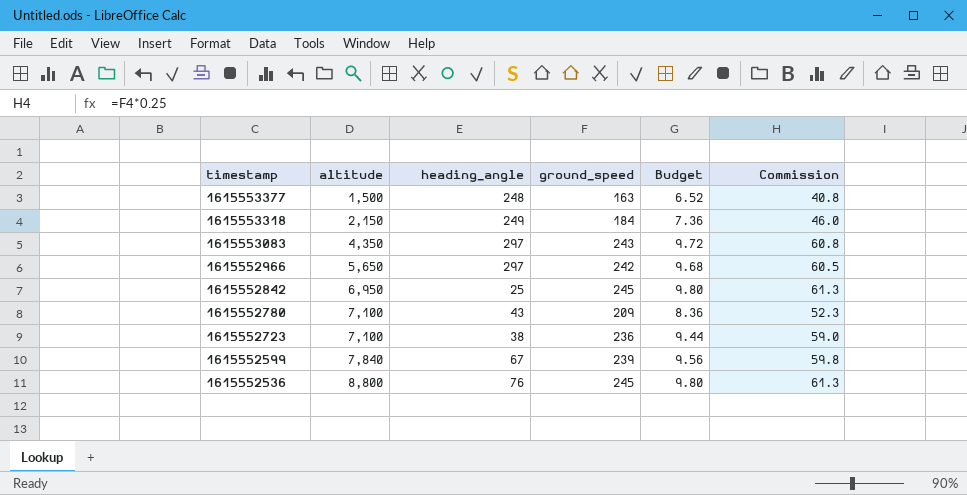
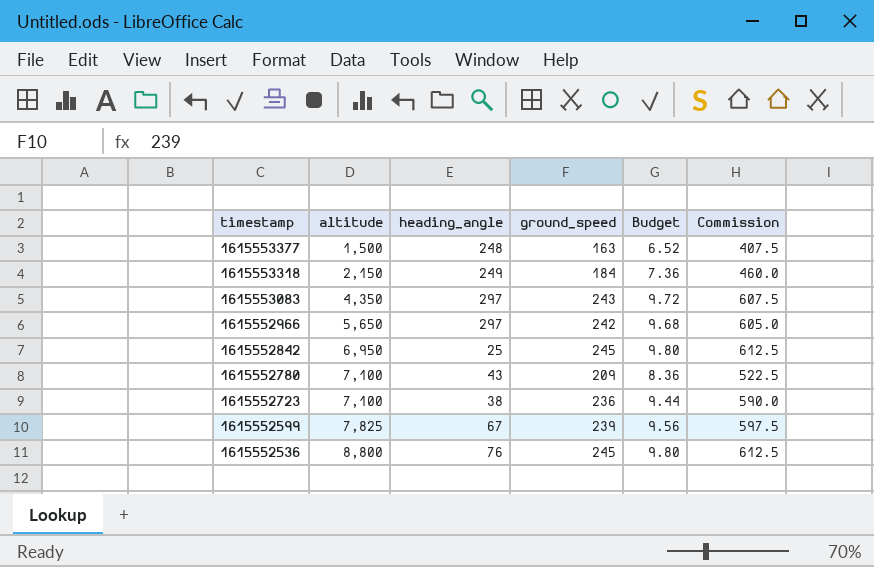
column Commission | formula: [ground_speed] * 0.25 -> [ground_speed] * 2.5
1615552599 | altitude: 7,840 -> 7,825

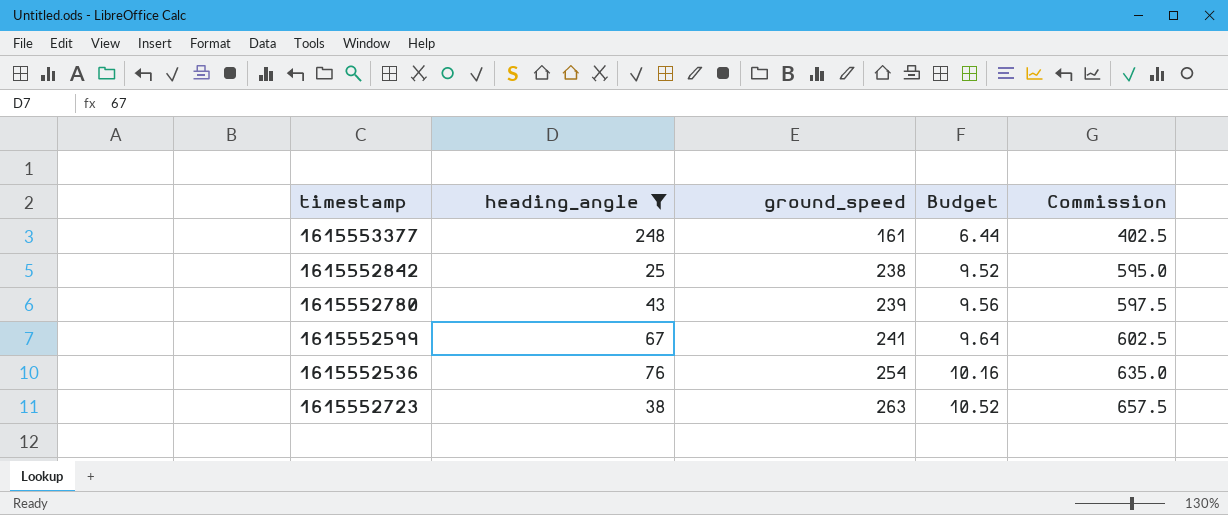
filter: none -> heading_angle <= 248
row order: timestamp descending -> ground_speed ascending
column altitude | position: 2 -> none
1615553377 | ground_speed: 163 -> 161
1615553377 | Budget: 6.52 -> 6.44
1615553377 | Commission: 407.5 -> 402.5
1615552842 | ground_speed: 245 -> 238
1615552842 | Budget: 9.80 -> 9.52
1615552842 | Commission: 612.5 -> 595.0
1615552780 | ground_speed: 209 -> 239
1615552780 | Budget: 8.36 -> 9.56
1615552780 | Commission: 522.5 -> 597.5
1615552599 | ground_speed: 239 -> 241
1615552599 | Budget: 9.56 -> 9.64
1615552599 | Commission: 597.5 -> 602.5
1615552536 | ground_speed: 245 -> 254
1615552536 | Budget: 9.80 -> 10.16
1615552536 | Commission: 612.5 -> 635.0
1615552723 | ground_speed: 236 -> 263
1615552723 | Budget: 9.44 -> 10.52
1615552723 | Commission: 590.0 -> 657.5

